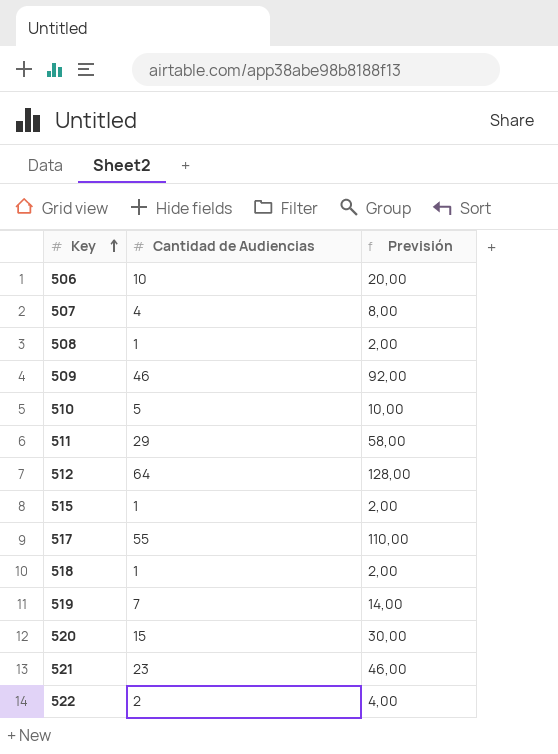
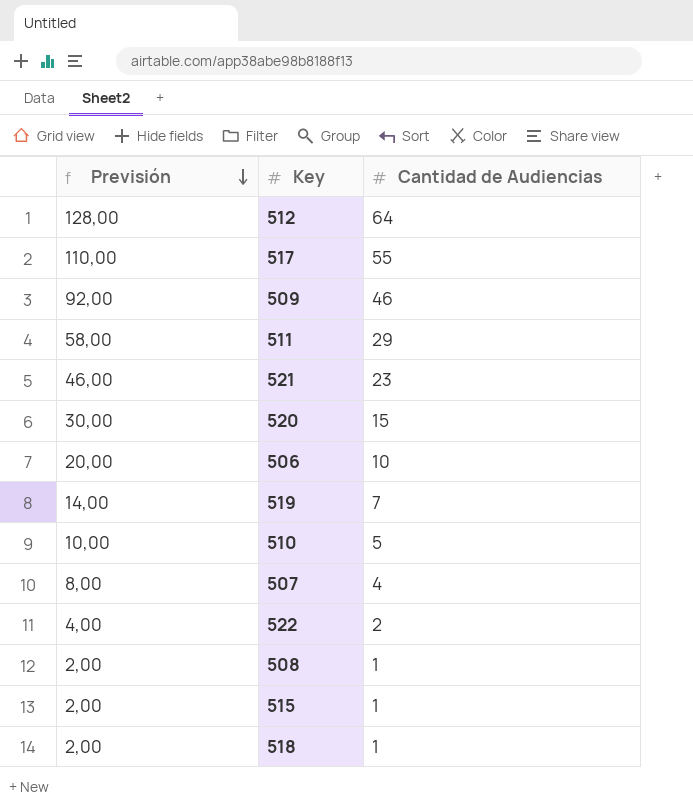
row order: Key ascending -> Previsión descending
column Previsión | position: 3 -> 1

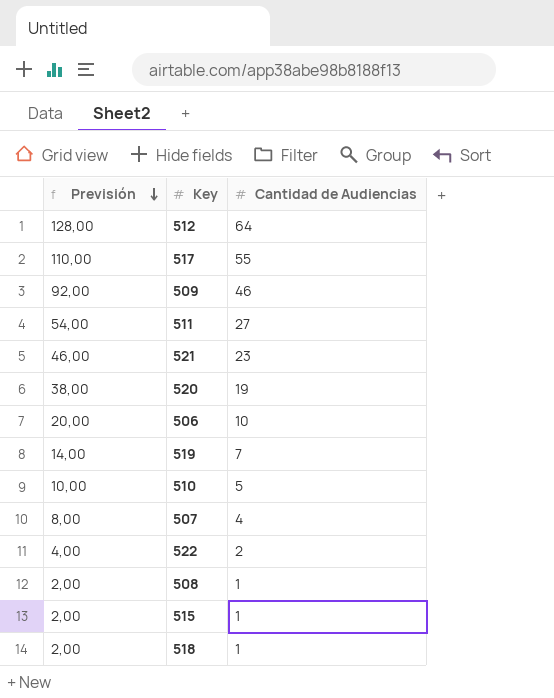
511 | Previsión: 58,00 -> 54,00
511 | Cantidad de Audiencias: 29 -> 27
520 | Previsión: 30,00 -> 38,00
520 | Cantidad de Audiencias: 15 -> 19

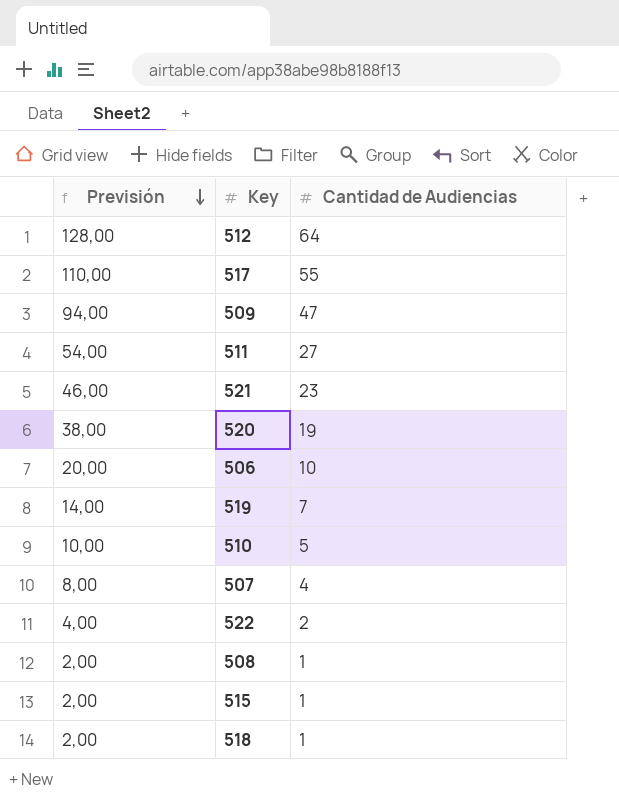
509 | Previsión: 92,00 -> 94,00
509 | Cantidad de Audiencias: 46 -> 47

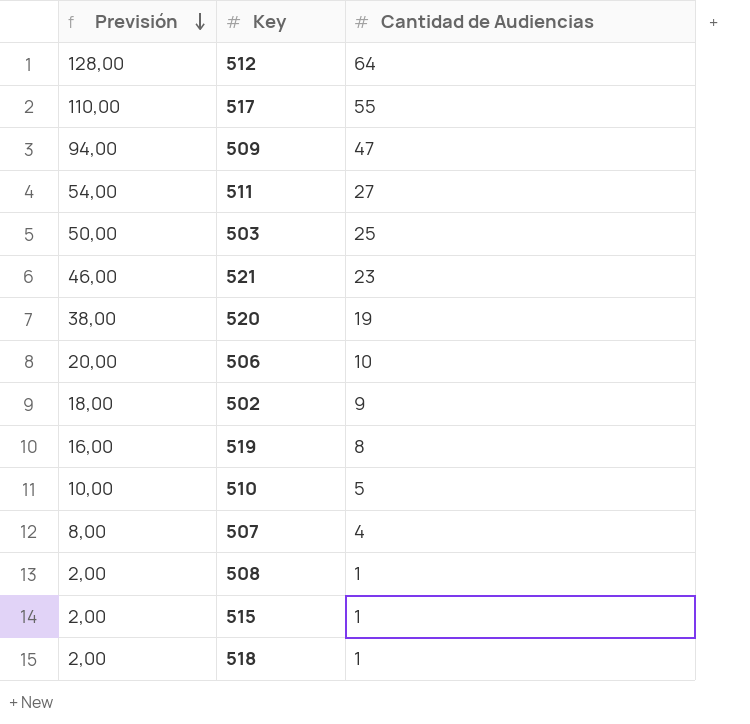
row 522: 4,00 | 2 -> none
row 503: none -> 50,00 | 25
row 502: none -> 18,00 | 9
519 | Previsión: 14,00 -> 16,00
519 | Cantidad de Audiencias: 7 -> 8

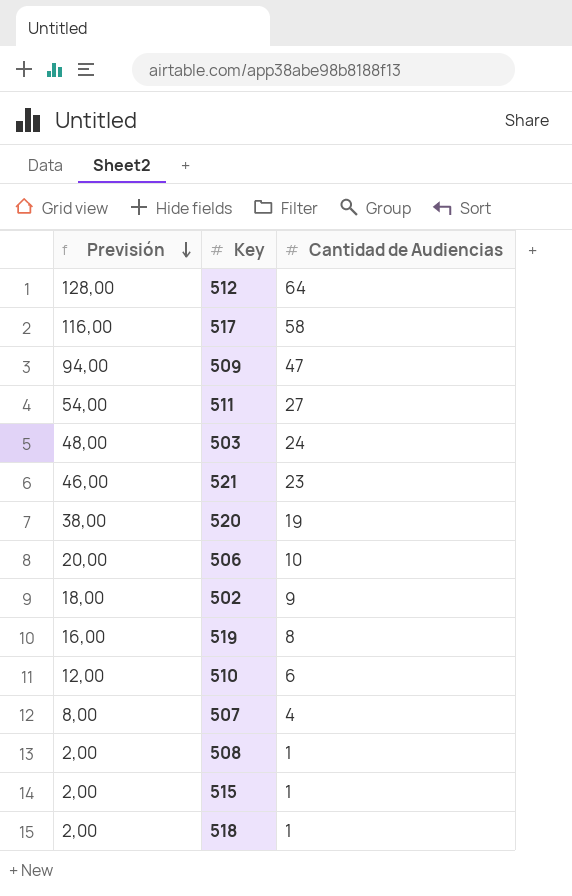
517 | Previsión: 110,00 -> 116,00
517 | Cantidad de Audiencias: 55 -> 58
503 | Previsión: 50,00 -> 48,00
503 | Cantidad de Audiencias: 25 -> 24
510 | Previsión: 10,00 -> 12,00
510 | Cantidad de Audiencias: 5 -> 6

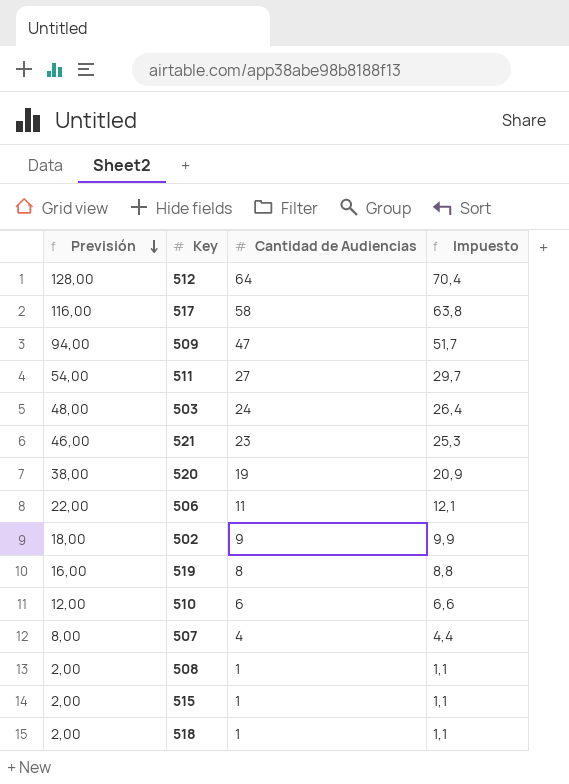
column Impuesto | formula: none -> [Cantidad de Audiencias] * 1,1
506 | Previsión: 20,00 -> 22,00
506 | Cantidad de Audiencias: 10 -> 11

